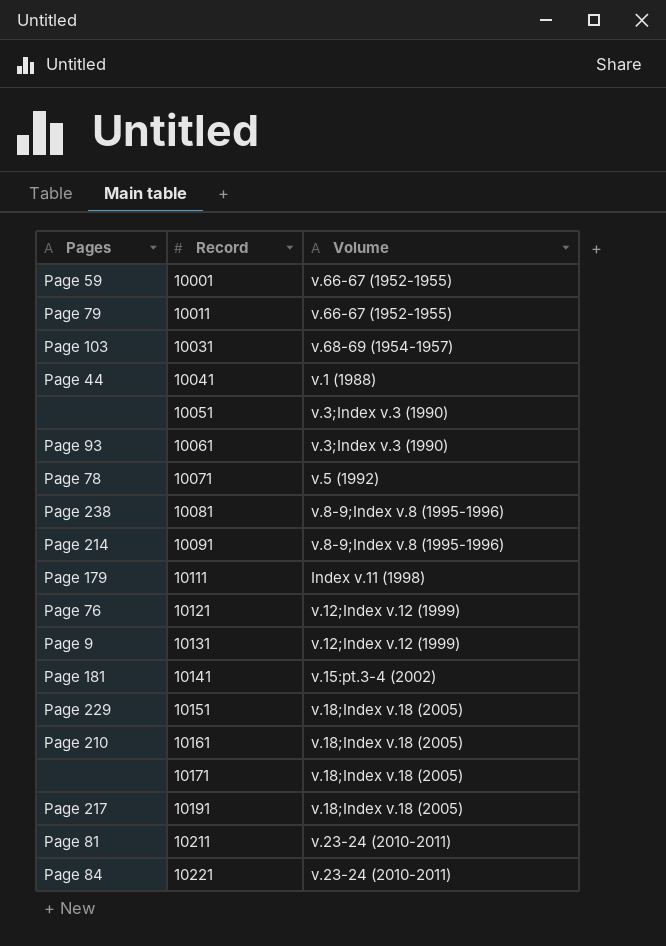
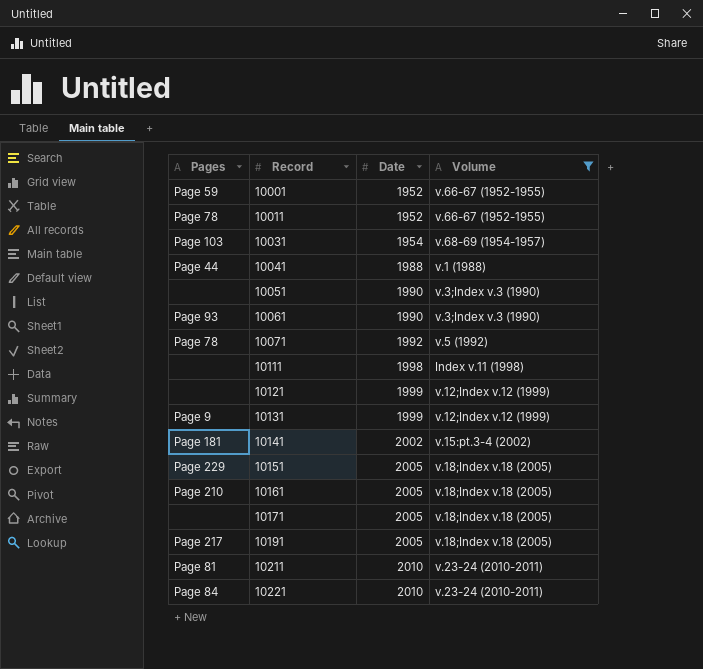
filter: none -> Volume != v.8-9;Index v.8 (1995-1996)
column Date | position: none -> 3
10011 | Pages: Page 79 -> Page 78
10111 | Pages: Page 179 -> none
10121 | Pages: Page 76 -> none

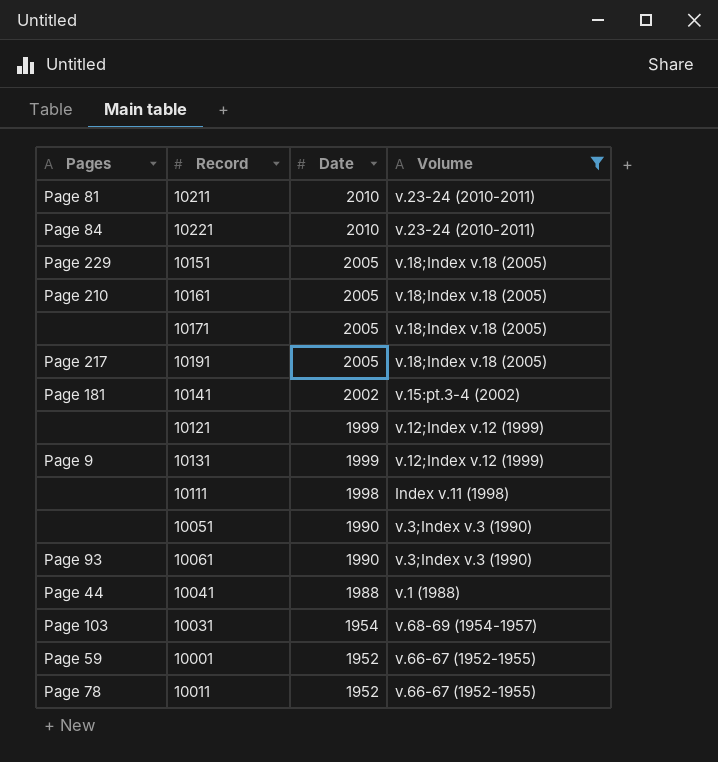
row order: Record ascending -> Date descending
row 10071: Page 78 | 1992 | v.5 (1992) -> none

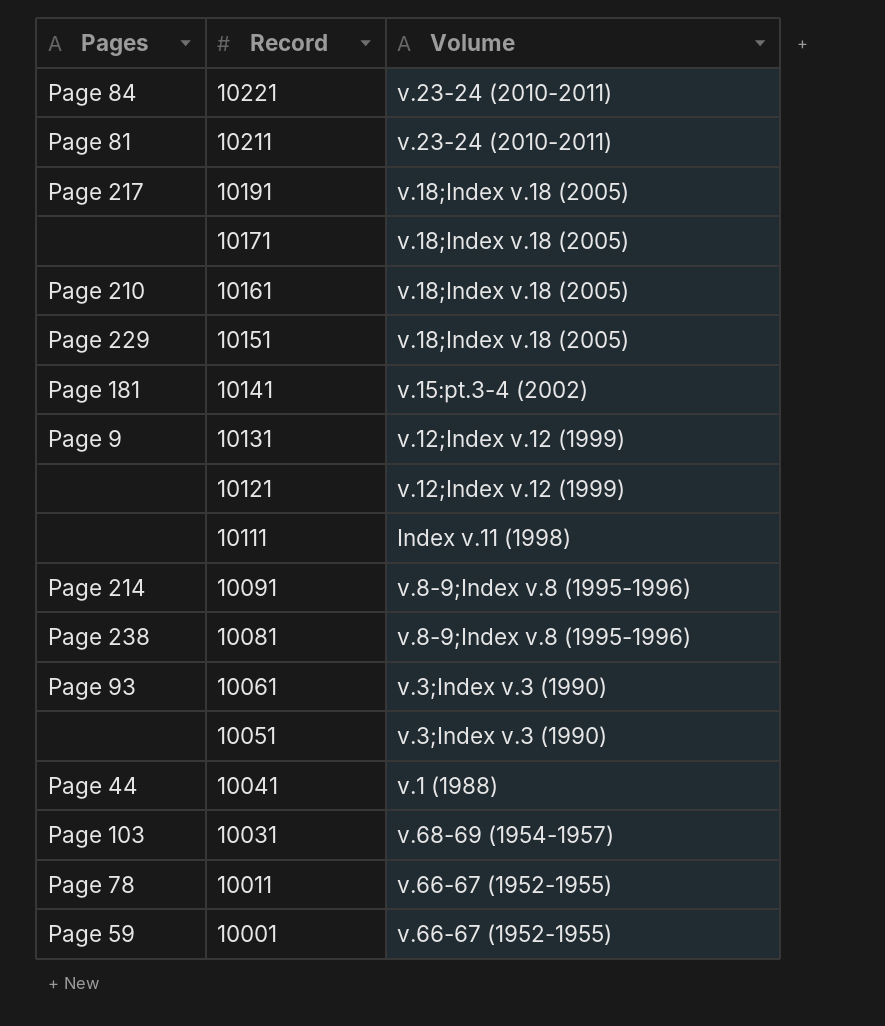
filter: Volume != v.8-9;Index v.8 (1995-1996) -> none
row order: Date descending -> Record descending
column Date | position: 3 -> none

